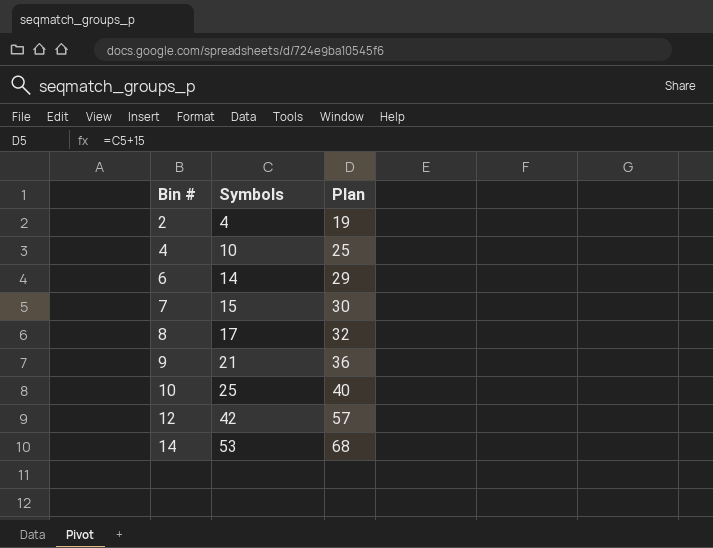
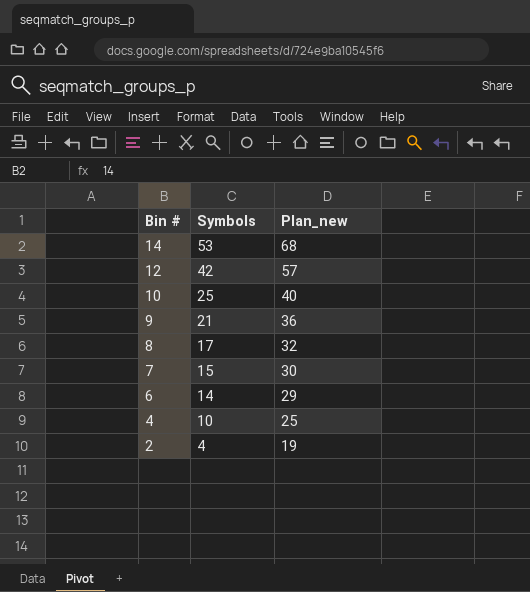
row order: Bin # ascending -> Bin # descending
column name: Plan -> Plan_new

